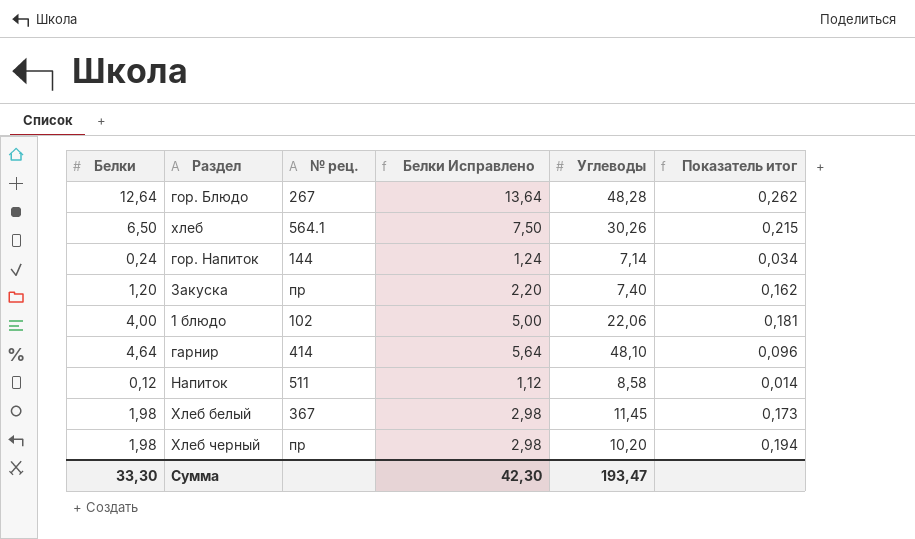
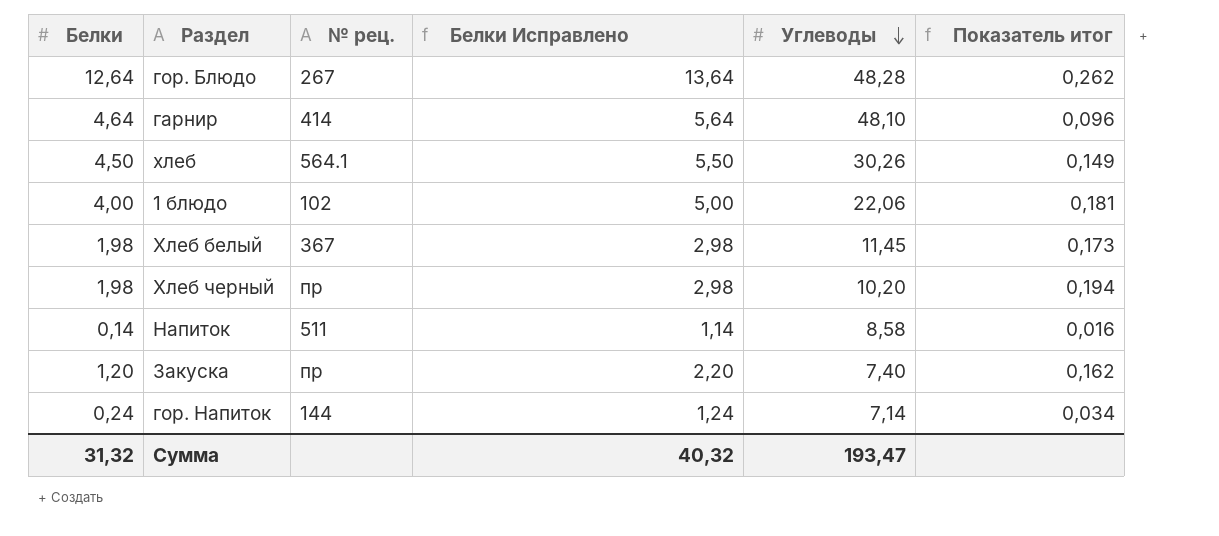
row order: none -> Углеводы descending
хлеб | Белки: 6,50 -> 4,50
хлеб | Белки Исправлено: 7,50 -> 5,50
хлеб | Показатель итог: 0,215 -> 0,149
Напиток | Белки: 0,12 -> 0,14
Напиток | Белки Исправлено: 1,12 -> 1,14
Напиток | Показатель итог: 0,014 -> 0,016
Сумма | Белки: 33,30 -> 31,32
Сумма | Белки Исправлено: 42,30 -> 40,32

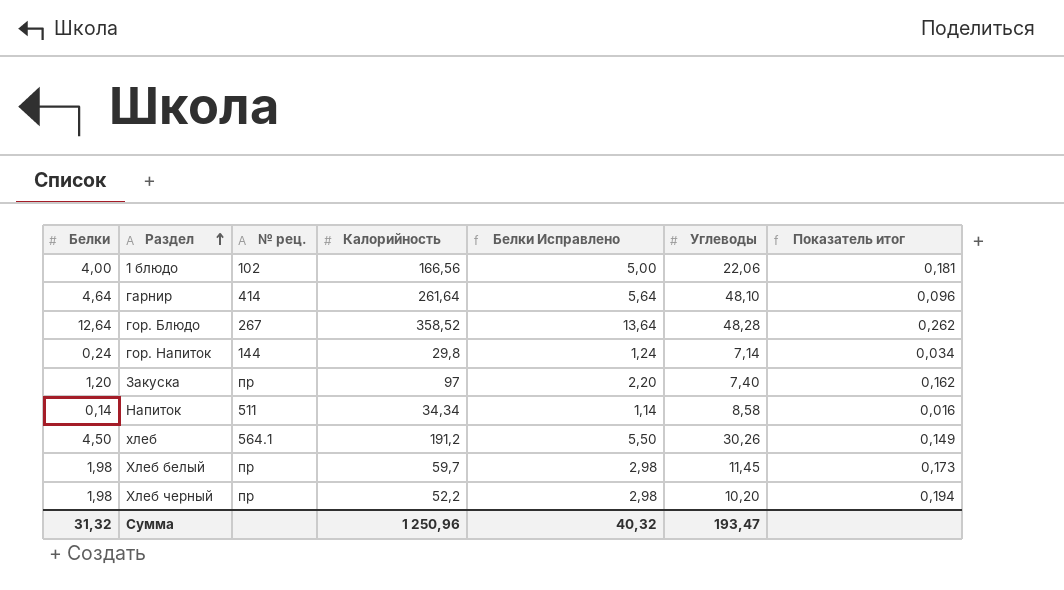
row order: Углеводы descending -> Раздел ascending
column Калорийность | position: none -> 4
Хлеб белый | № рец.: 367 -> пр

